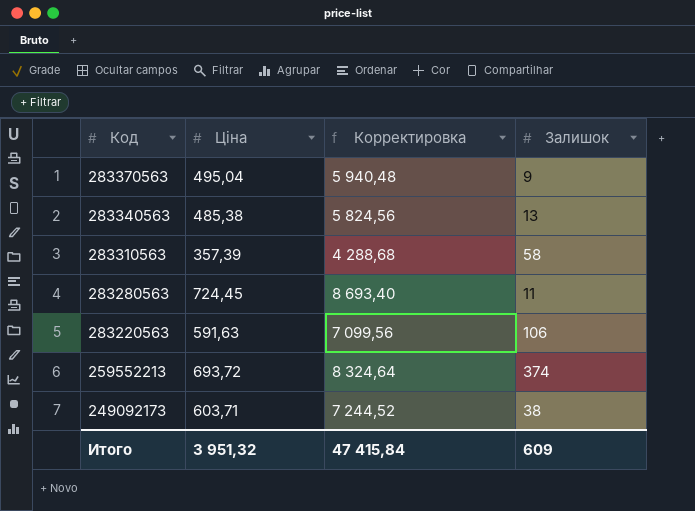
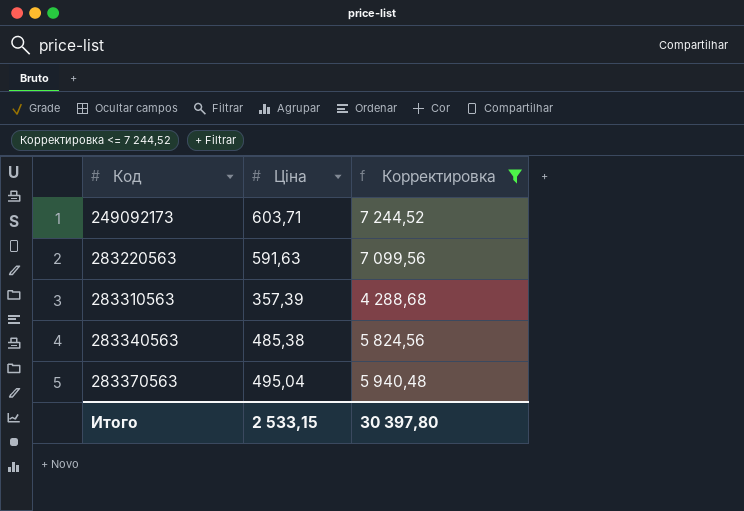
filter: none -> Корректировка <= 7 244,52
row order: Код descending -> Код ascending
column Залишок | position: 4 -> none
Итого | Ціна: 3 951,32 -> 2 533,15
Итого | Корректировка: 47 415,84 -> 30 397,80

